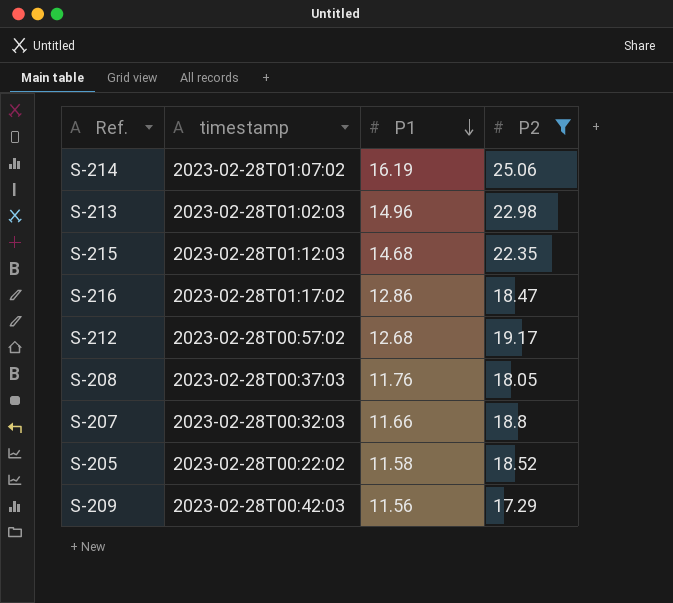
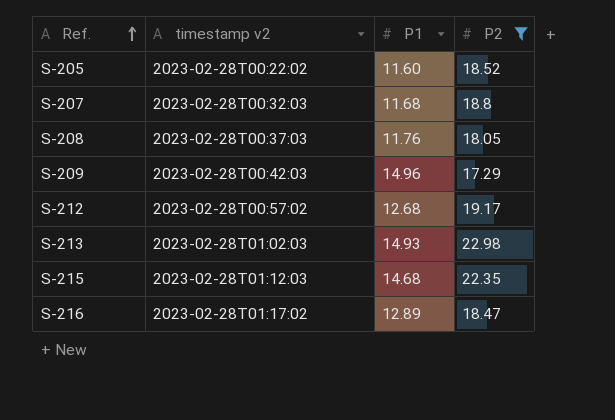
row order: P1 descending -> Ref. ascending
column name: timestamp -> timestamp v2
row S-214: 2023-02-28T01:07:02 | 16.19 | 25.06 -> none
S-205 | P1: 11.58 -> 11.60
S-207 | P1: 11.66 -> 11.68
S-209 | P1: 11.56 -> 14.96
S-213 | P1: 14.96 -> 14.93
S-216 | P1: 12.86 -> 12.89

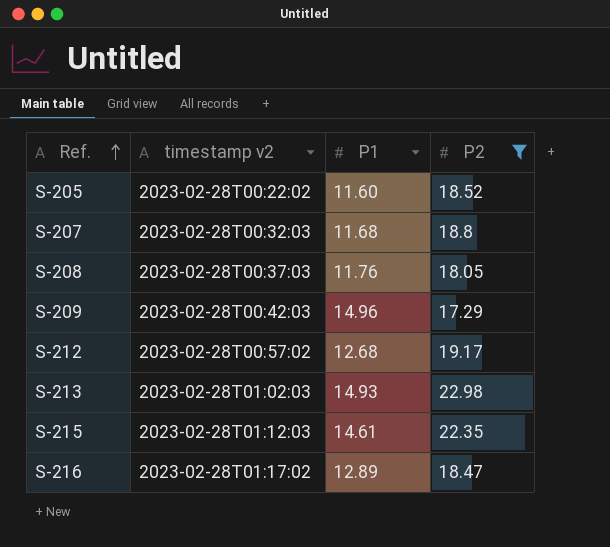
S-215 | P1: 14.68 -> 14.61

